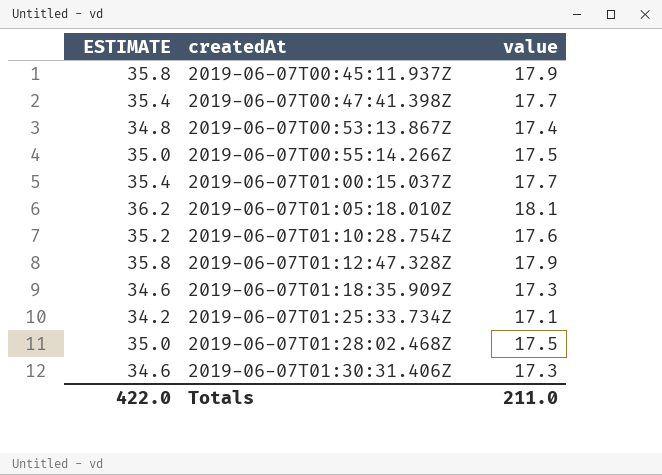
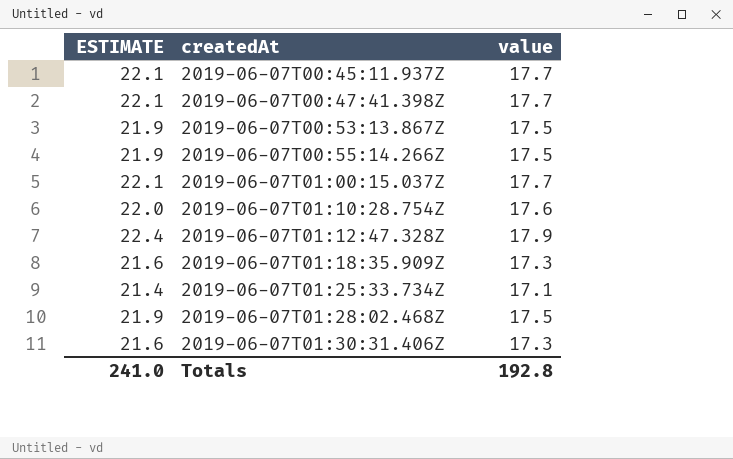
column ESTIMATE | formula: [value] * 2 -> [value] * 1.25
row 2019-06-07T01:05:18.010Z: 36.2 | 18.1 -> none
2019-06-07T00:45:11.937Z | value: 17.9 -> 17.7
2019-06-07T00:53:13.867Z | value: 17.4 -> 17.5
Totals | ESTIMATE: 422.0 -> 241.0
Totals | value: 211.0 -> 192.8

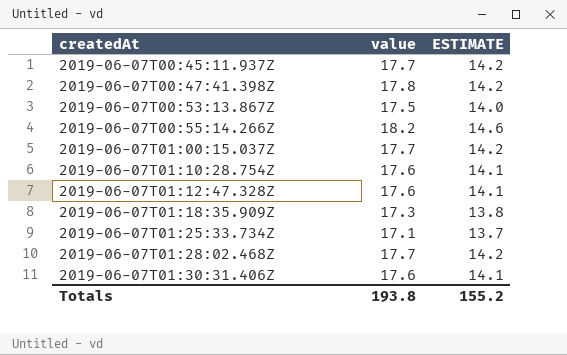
column ESTIMATE | formula: [value] * 1.25 -> [value] * 0.8
column ESTIMATE | position: 1 -> 3
2019-06-07T00:47:41.398Z | value: 17.7 -> 17.8
2019-06-07T00:55:14.266Z | value: 17.5 -> 18.2
2019-06-07T01:12:47.328Z | value: 17.9 -> 17.6
2019-06-07T01:28:02.468Z | value: 17.5 -> 17.7
2019-06-07T01:30:31.406Z | value: 17.3 -> 17.6
Totals | value: 192.8 -> 193.8
Totals | ESTIMATE: 241.0 -> 155.2

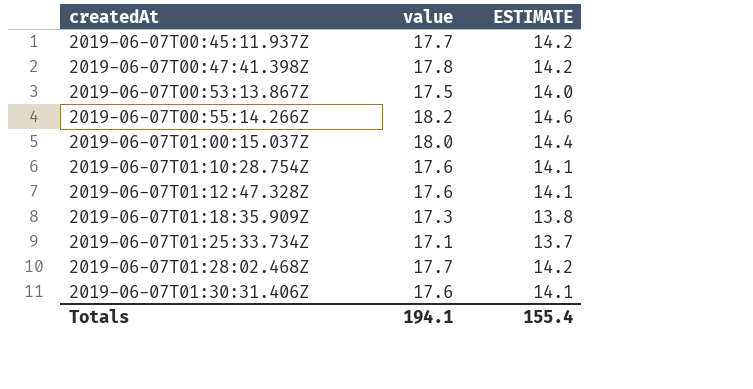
2019-06-07T01:00:15.037Z | value: 17.7 -> 18.0
2019-06-07T01:00:15.037Z | ESTIMATE: 14.2 -> 14.4
Totals | value: 193.8 -> 194.1
Totals | ESTIMATE: 155.2 -> 155.4

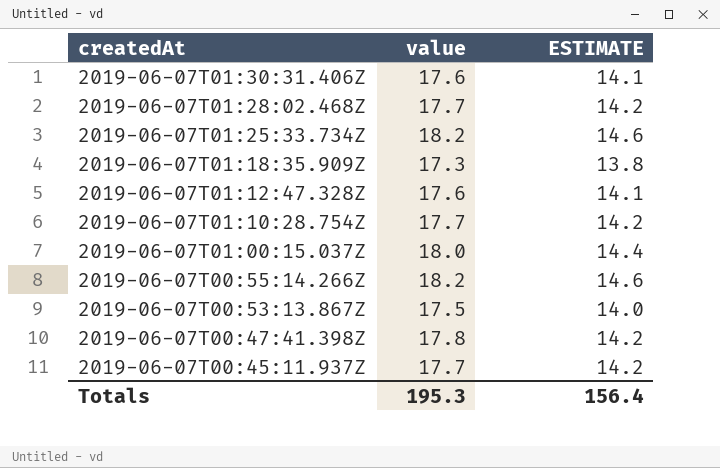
row order: createdAt ascending -> createdAt descending
2019-06-07T01:25:33.734Z | value: 17.1 -> 18.2
2019-06-07T01:25:33.734Z | ESTIMATE: 13.7 -> 14.6
2019-06-07T01:10:28.754Z | value: 17.6 -> 17.7
2019-06-07T01:10:28.754Z | ESTIMATE: 14.1 -> 14.2
Totals | value: 194.1 -> 195.3
Totals | ESTIMATE: 155.4 -> 156.4

